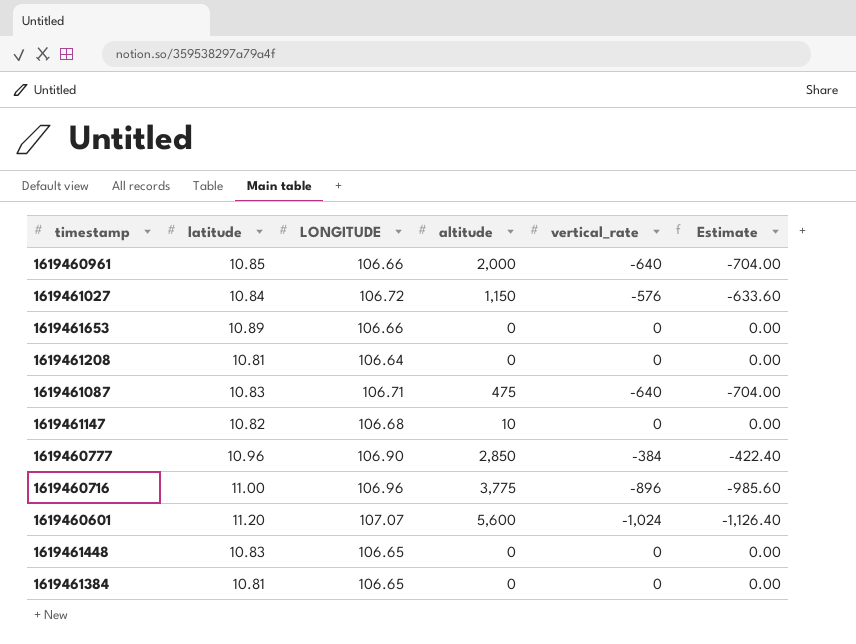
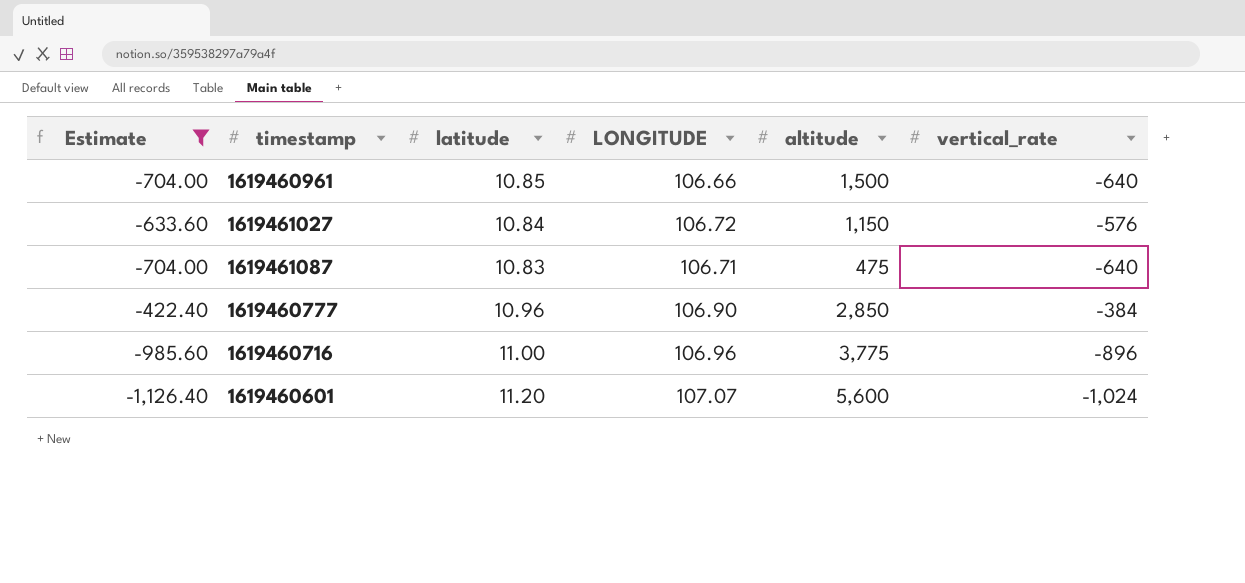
filter: none -> Estimate != 0.00
column Estimate | position: 6 -> 1
1619460961 | altitude: 2,000 -> 1,500

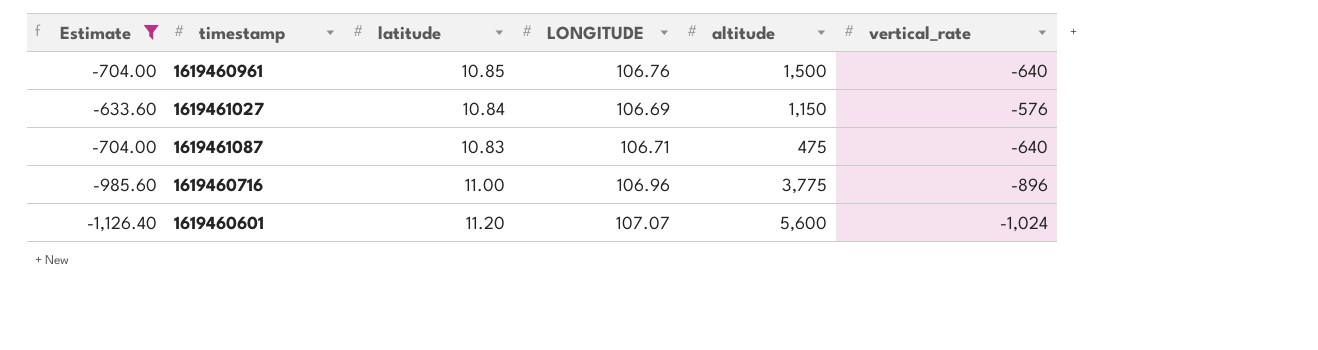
row 1619460777: -422.40 | 10.96 | 106.90 | 2,850 | -384 -> none
1619460961 | LONGITUDE: 106.66 -> 106.76
1619461027 | LONGITUDE: 106.72 -> 106.69

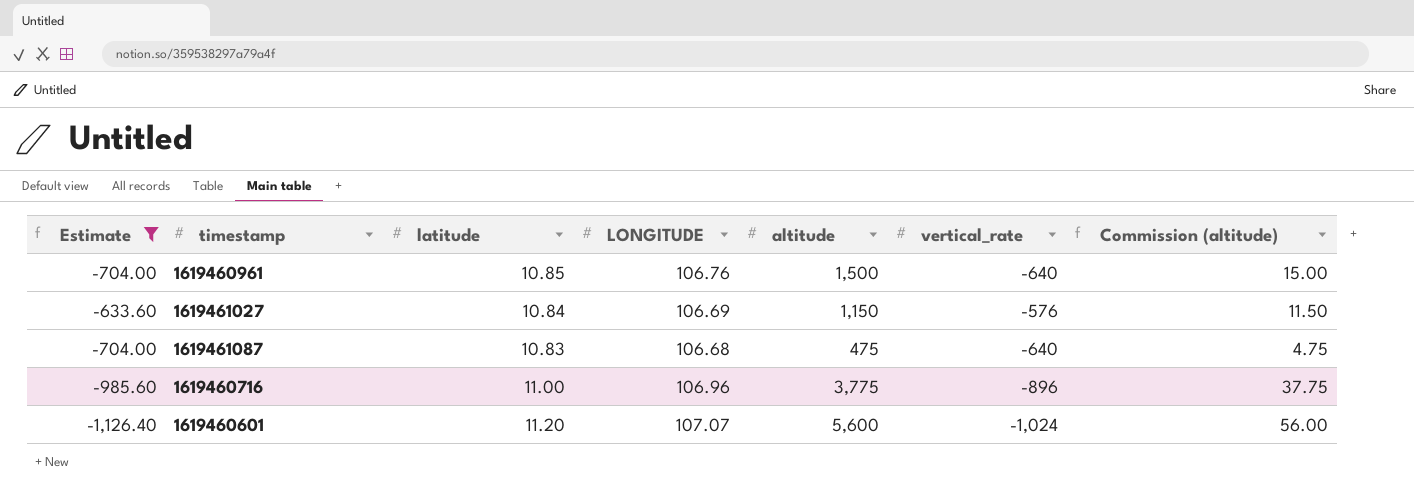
column Commission (altitude) | formula: none -> [altitude] * 0.01
1619461087 | LONGITUDE: 106.71 -> 106.68

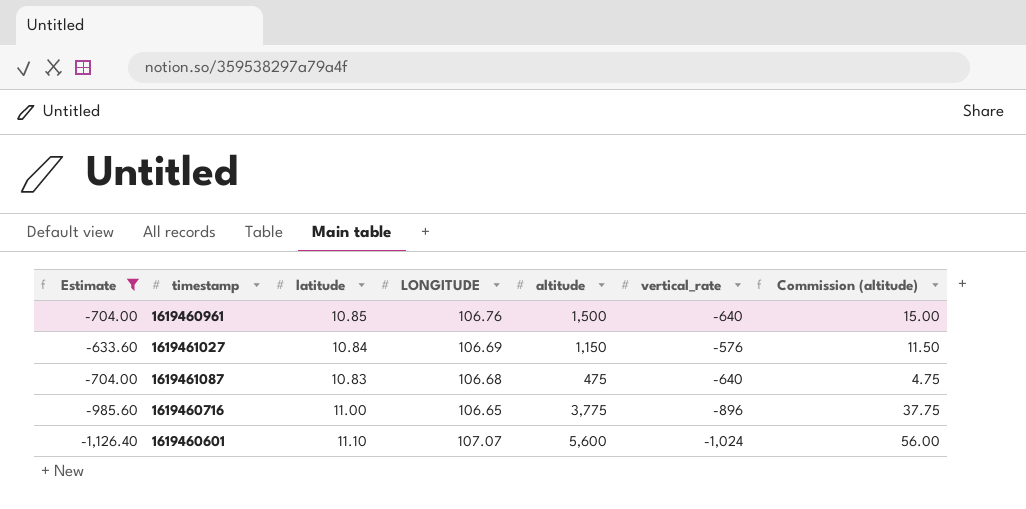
1619460716 | LONGITUDE: 106.96 -> 106.65
1619460601 | latitude: 11.20 -> 11.10

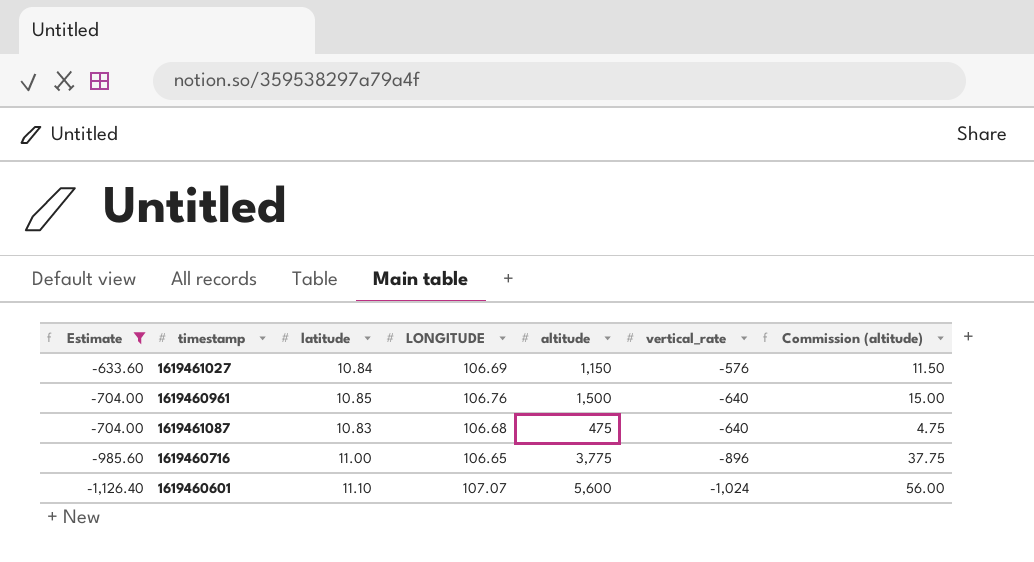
row order: none -> Estimate descending

